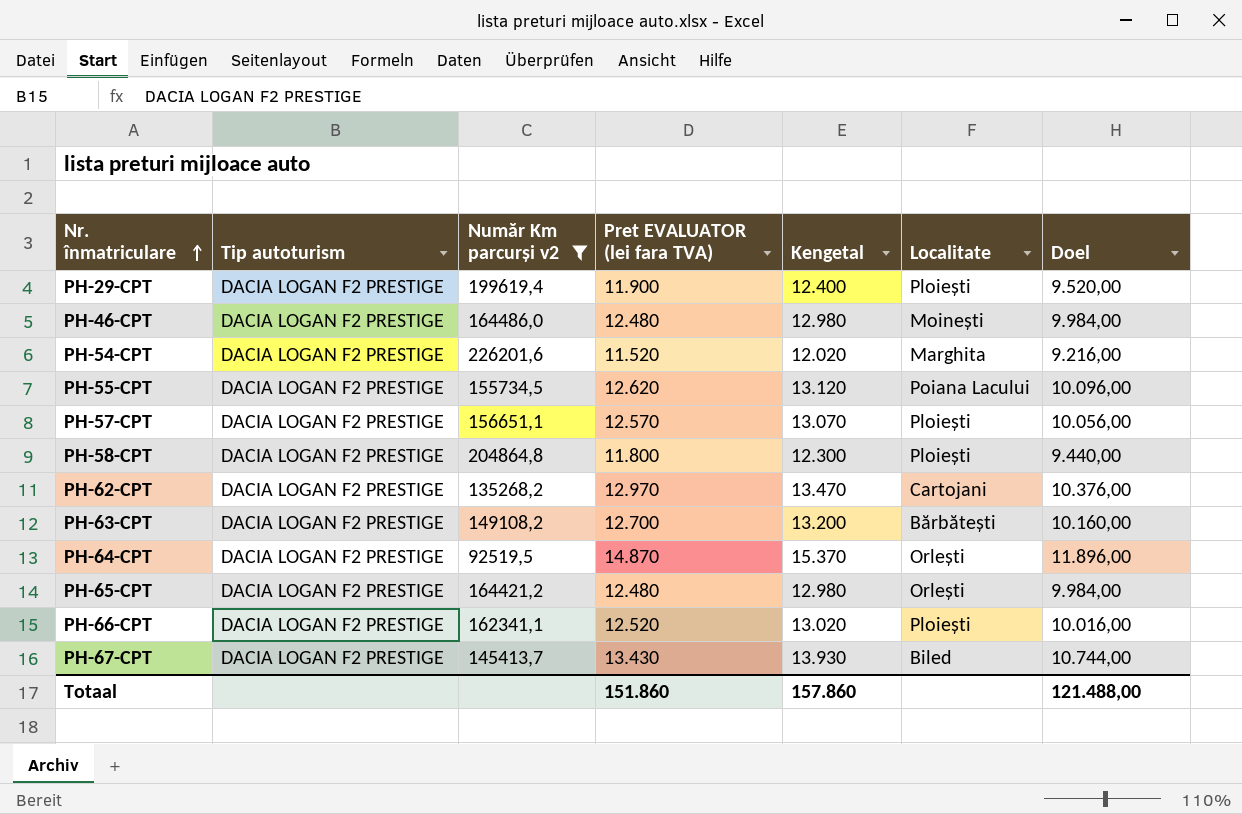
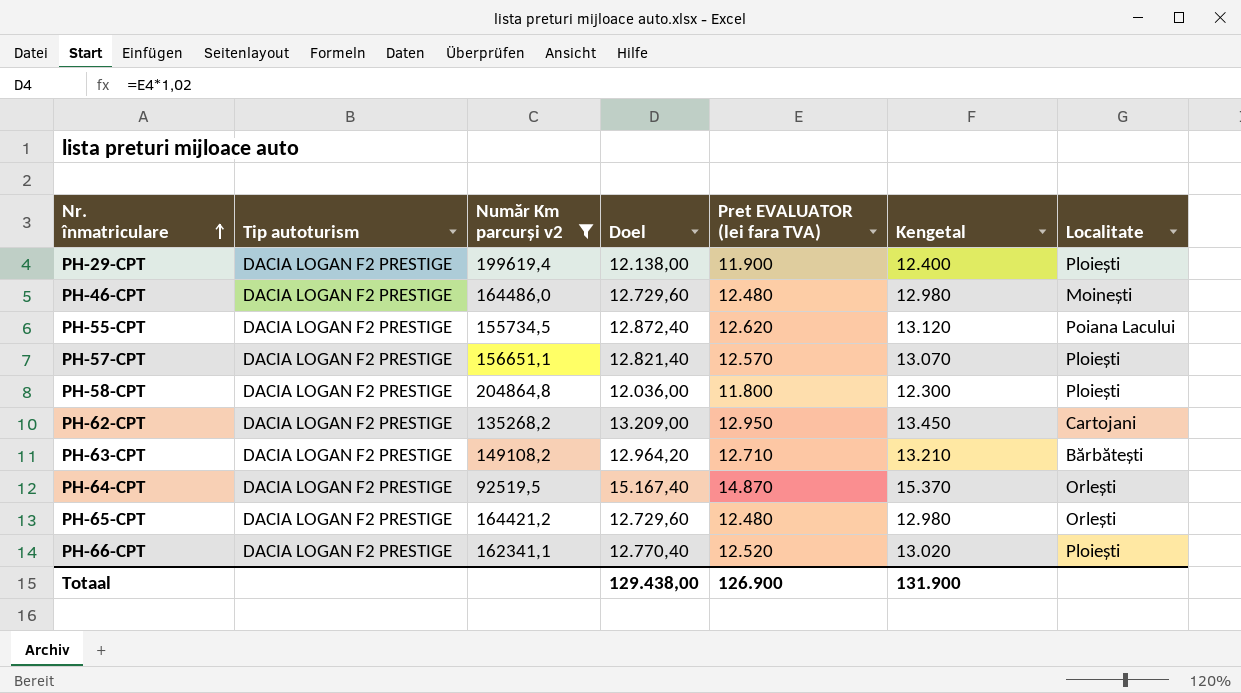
column Doel | formula: [Pret EVALUATOR (lei fara TVA)] * 0,8 -> [Pret EVALUATOR (lei fara TVA)] * 1,02
column Doel | position: 7 -> 4
row PH-54-CPT: DACIA LOGAN F2 PRESTIGE | 226201,6 | 11.520 | 12.020 | Marghita | 9.216,00 -> none
row PH-67-CPT: DACIA LOGAN F2 PRESTIGE | 145413,7 | 13.430 | 13.930 | Biled | 10.744,00 -> none
PH-62-CPT | Pret EVALUATOR (lei fara TVA): 12.970 -> 12.950
PH-62-CPT | Kengetal: 13.470 -> 13.450
PH-63-CPT | Pret EVALUATOR (lei fara TVA): 12.700 -> 12.710
PH-63-CPT | Kengetal: 13.200 -> 13.210
Totaal | Doel: 121.488,00 -> 129.438,00
Totaal | Pret EVALUATOR (lei fara TVA): 151.860 -> 126.900
Totaal | Kengetal: 157.860 -> 131.900

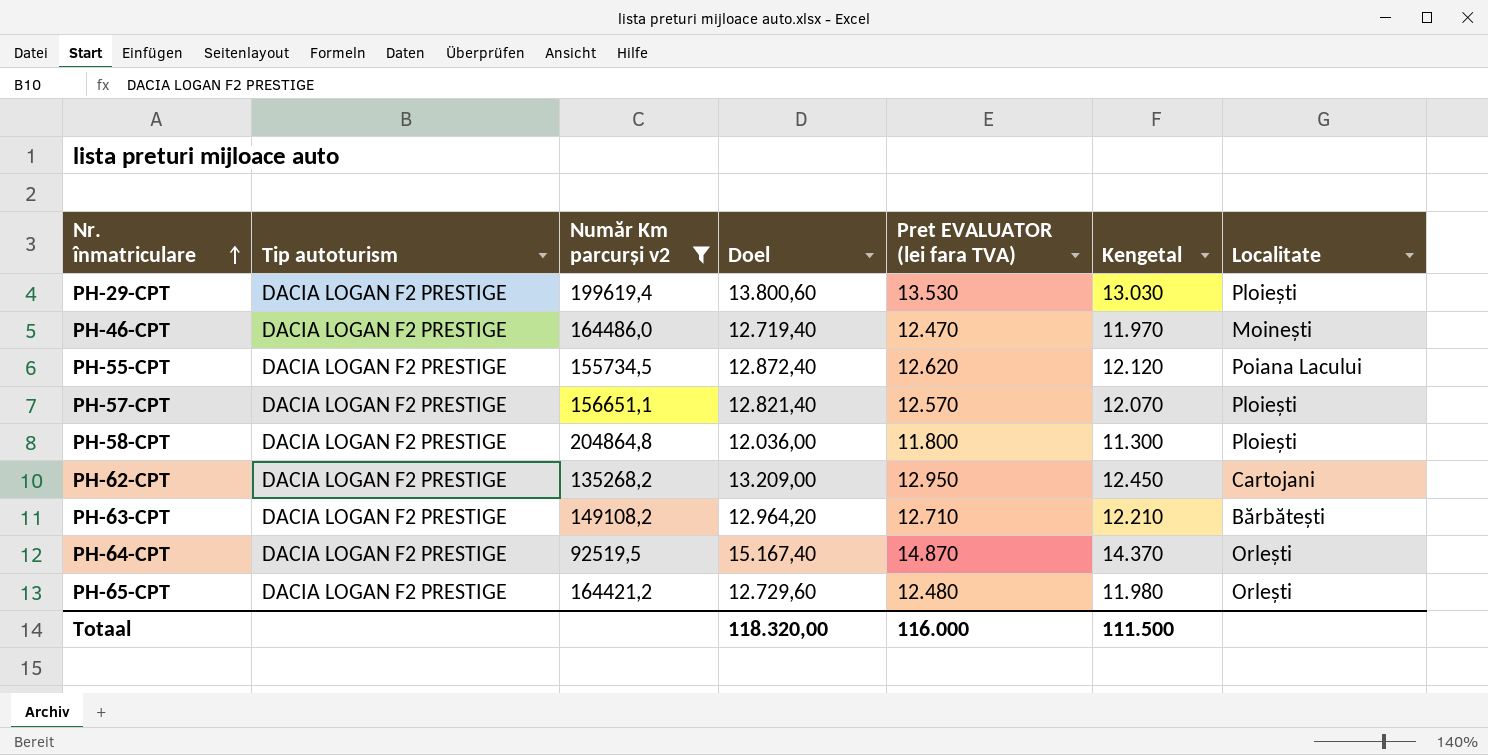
column Kengetal | formula: [Pret EVALUATOR (lei fara TVA)] + 500 -> [Pret EVALUATOR (lei fara TVA)] - 500
row PH-66-CPT: DACIA LOGAN F2 PRESTIGE | 162341,1 | 12.770,40 | 12.520 | 13.020 | Ploiești -> none
PH-29-CPT | Doel: 12.138,00 -> 13.800,60
PH-29-CPT | Pret EVALUATOR (lei fara TVA): 11.900 -> 13.530
PH-46-CPT | Doel: 12.729,60 -> 12.719,40
PH-46-CPT | Pret EVALUATOR (lei fara TVA): 12.480 -> 12.470
Totaal | Doel: 129.438,00 -> 118.320,00
Totaal | Pret EVALUATOR (lei fara TVA): 126.900 -> 116.000
Totaal | Kengetal: 131.900 -> 111.500

